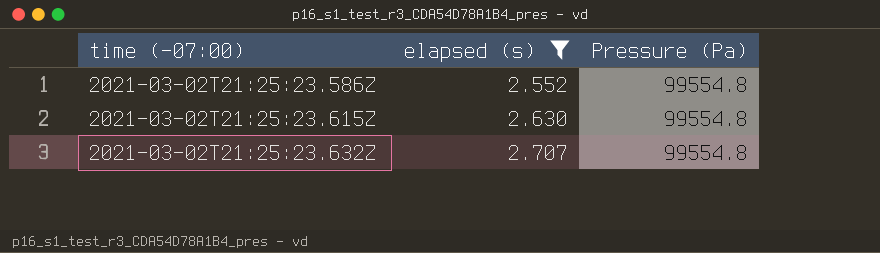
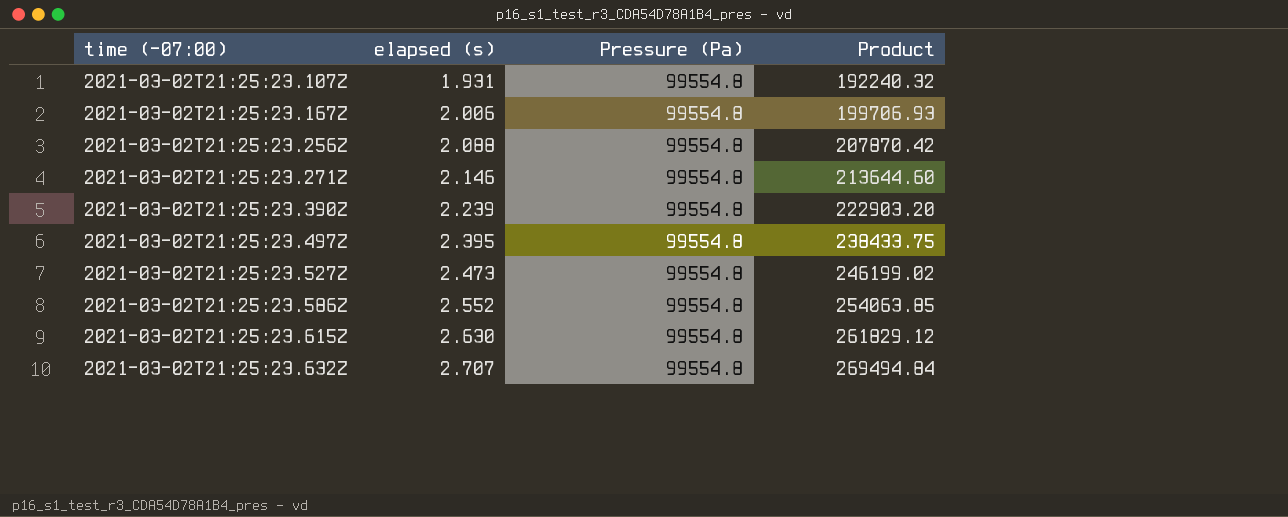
filter: elapsed (s) >= 2.552 -> none
column Product | formula: none -> [elapsed (s)] * [Pressure (Pa)]

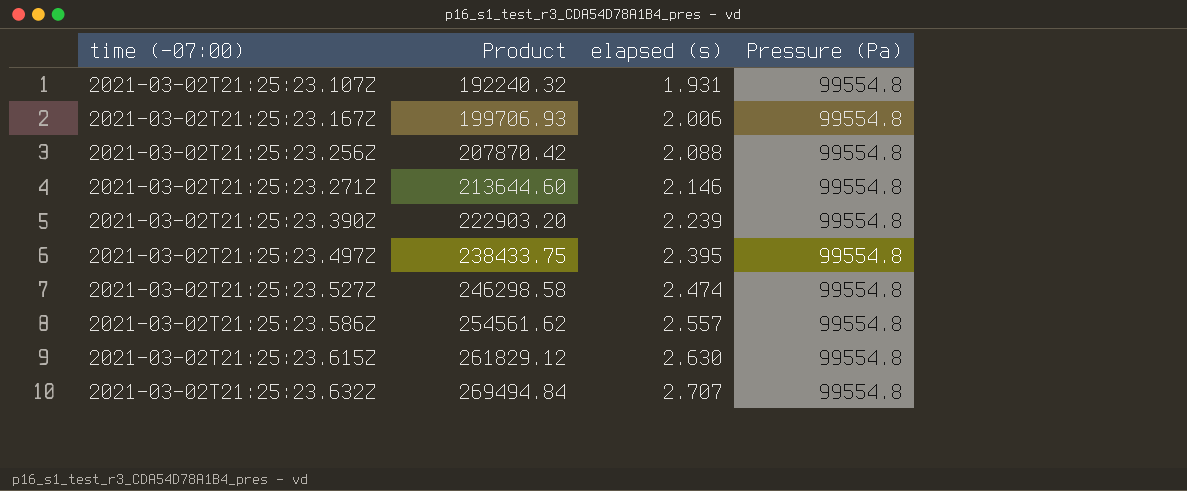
column Product | position: 4 -> 2
2021-03-02T21:25:23.527Z | Product: 246199.02 -> 246298.58
2021-03-02T21:25:23.527Z | elapsed (s): 2.473 -> 2.474
2021-03-02T21:25:23.586Z | Product: 254063.85 -> 254561.62
2021-03-02T21:25:23.586Z | elapsed (s): 2.552 -> 2.557

